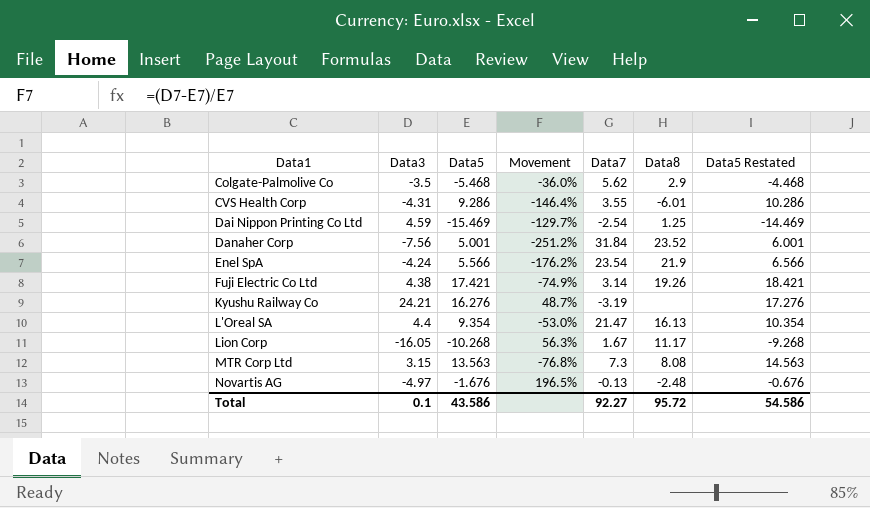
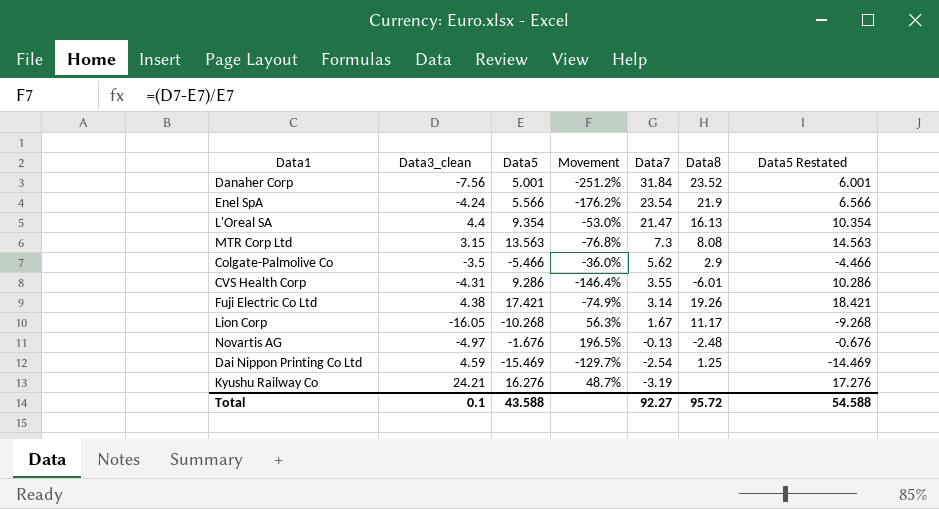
row order: Data1 ascending -> Data7 descending
column name: Data3 -> Data3_clean
Colgate-Palmolive Co | Data5: -5.468 -> -5.466
Colgate-Palmolive Co | Data5 Restated: -4.468 -> -4.466
Total | Data5: 43.586 -> 43.588
Total | Data5 Restated: 54.586 -> 54.588

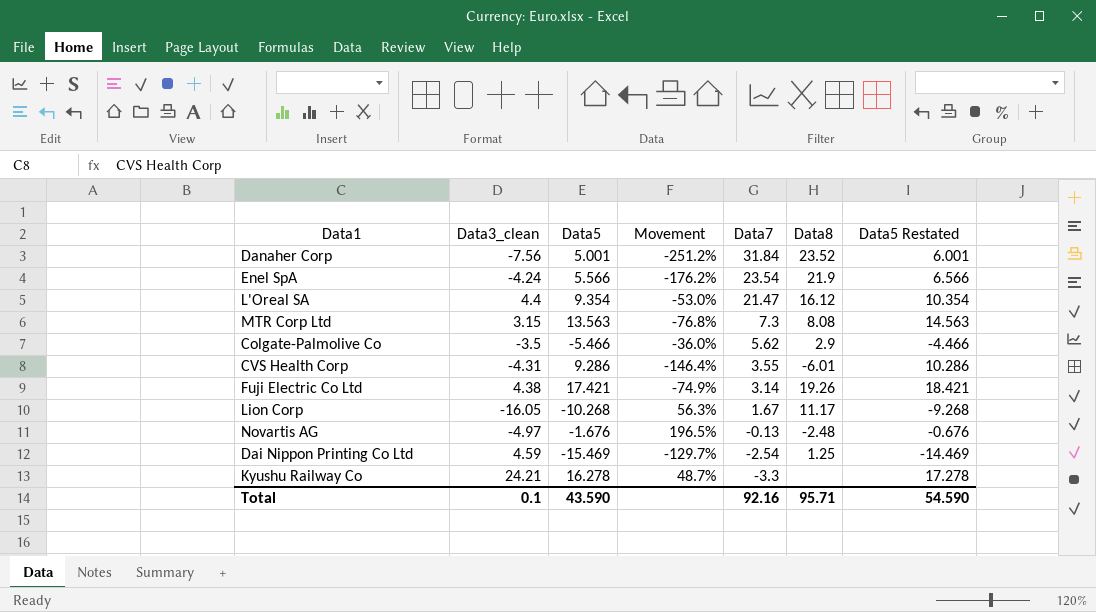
L'Oreal SA | Data8: 16.13 -> 16.12
Kyushu Railway Co | Data5: 16.276 -> 16.278
Kyushu Railway Co | Data7: -3.19 -> -3.3
Kyushu Railway Co | Data5 Restated: 17.276 -> 17.278
Total | Data5: 43.588 -> 43.590
Total | Data7: 92.27 -> 92.16
Total | Data8: 95.72 -> 95.71
Total | Data5 Restated: 54.588 -> 54.590

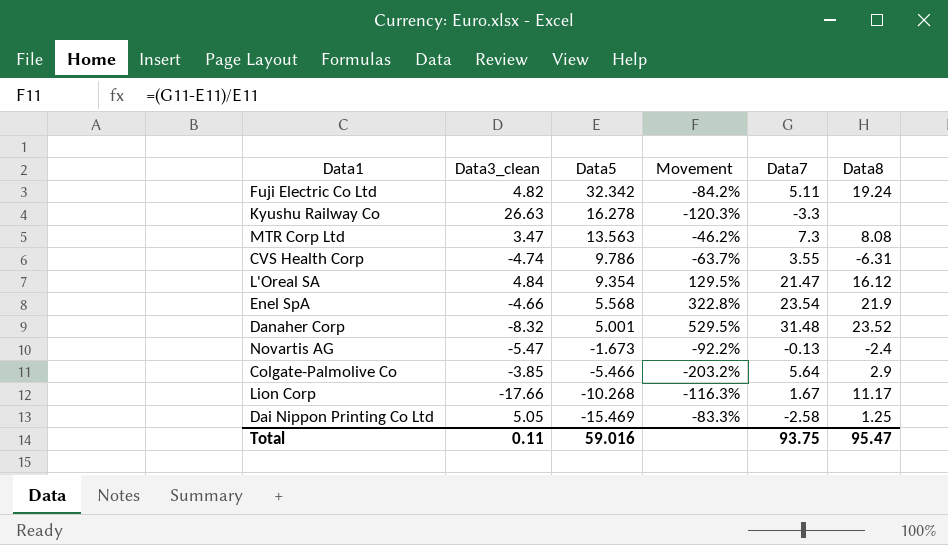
row order: Data7 descending -> Data5 descending
column Data5 Restated | formula: [Data5] + 1 -> none
column Movement | formula: ([Data3_clean] - [Data5]) / [Data5] -> ([Data7] - [Data5]) / [Data5]
Fuji Electric Co Ltd | Data3_clean: 4.38 -> 4.82
Fuji Electric Co Ltd | Data5: 17.421 -> 32.342
Fuji Electric Co Ltd | Data7: 3.14 -> 5.11
Fuji Electric Co Ltd | Data8: 19.26 -> 19.24
Kyushu Railway Co | Data3_clean: 24.21 -> 26.63
MTR Corp Ltd | Data3_clean: 3.15 -> 3.47
CVS Health Corp | Data3_clean: -4.31 -> -4.74
CVS Health Corp | Data5: 9.286 -> 9.786
CVS Health Corp | Data8: -6.01 -> -6.31
L'Oreal SA | Data3_clean: 4.4 -> 4.84
Enel SpA | Data3_clean: -4.24 -> -4.66
Enel SpA | Data5: 5.566 -> 5.568
Danaher Corp | Data3_clean: -7.56 -> -8.32
Danaher Corp | Data7: 31.84 -> 31.48
Novartis AG | Data3_clean: -4.97 -> -5.47
Novartis AG | Data5: -1.676 -> -1.673
Novartis AG | Data8: -2.48 -> -2.4
Colgate-Palmolive Co | Data3_clean: -3.5 -> -3.85
Colgate-Palmolive Co | Data7: 5.62 -> 5.64
Lion Corp | Data3_clean: -16.05 -> -17.66
Dai Nippon Printing Co Ltd | Data3_clean: 4.59 -> 5.05
Dai Nippon Printing Co Ltd | Data7: -2.54 -> -2.58
Total | Data3_clean: 0.1 -> 0.11
Total | Data5: 43.590 -> 59.016
Total | Data7: 92.16 -> 93.75
Total | Data8: 95.71 -> 95.47

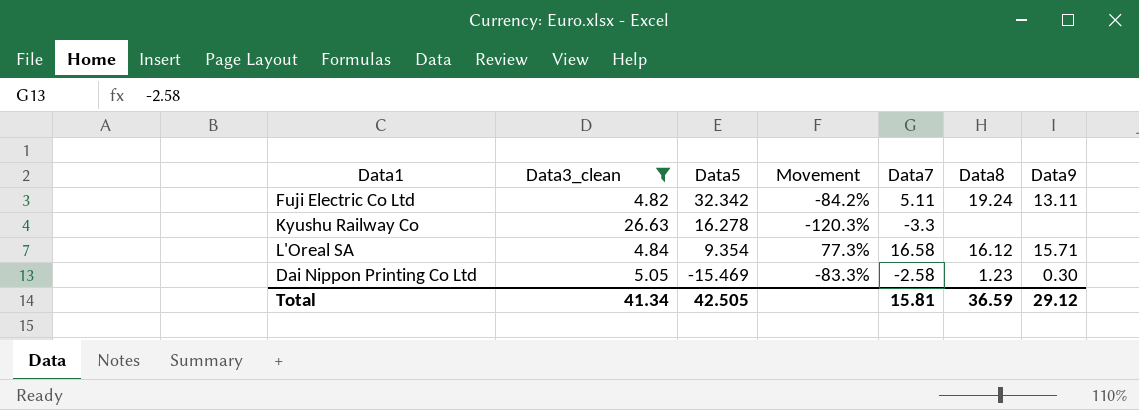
filter: none -> Data3_clean >= 4.82
column Data9 | position: none -> 7
L'Oreal SA | Movement: 129.5% -> 77.3%
L'Oreal SA | Data7: 21.47 -> 16.58
Dai Nippon Printing Co Ltd | Data8: 1.25 -> 1.23
Total | Data3_clean: 0.11 -> 41.34
Total | Data5: 59.016 -> 42.505
Total | Data7: 93.75 -> 15.81
Total | Data8: 95.47 -> 36.59

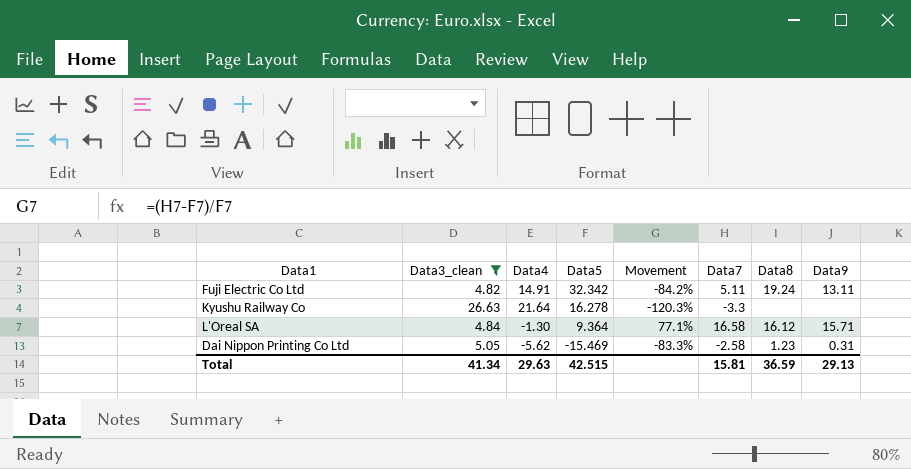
column Data4 | position: none -> 3
L'Oreal SA | Data5: 9.354 -> 9.364
L'Oreal SA | Movement: 77.3% -> 77.1%
Dai Nippon Printing Co Ltd | Data9: 0.30 -> 0.31
Total | Data5: 42.505 -> 42.515
Total | Data9: 29.12 -> 29.13

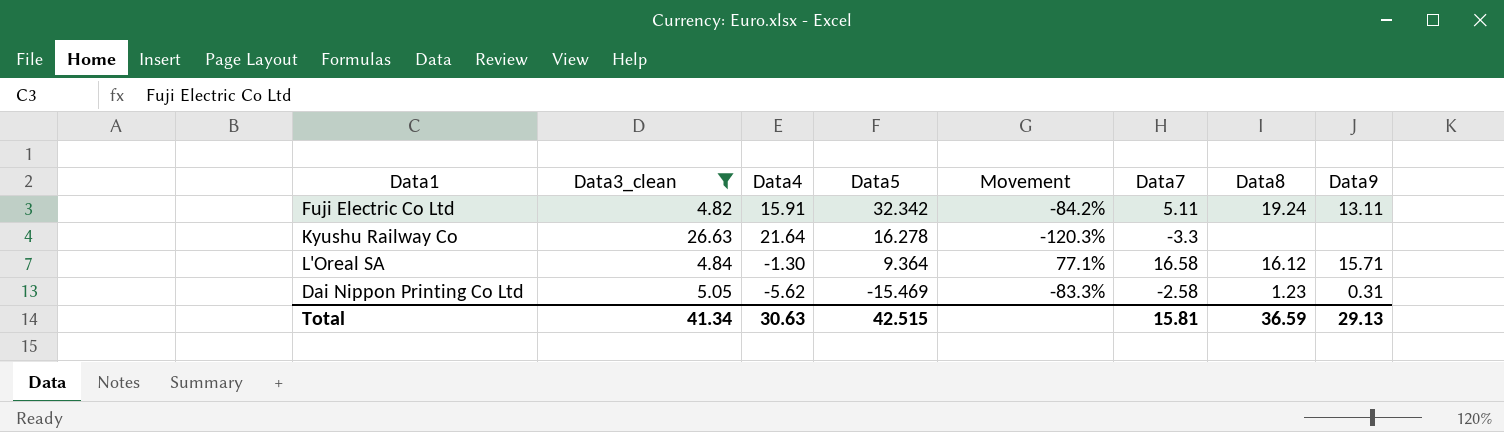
Fuji Electric Co Ltd | Data4: 14.91 -> 15.91
Total | Data4: 29.63 -> 30.63

